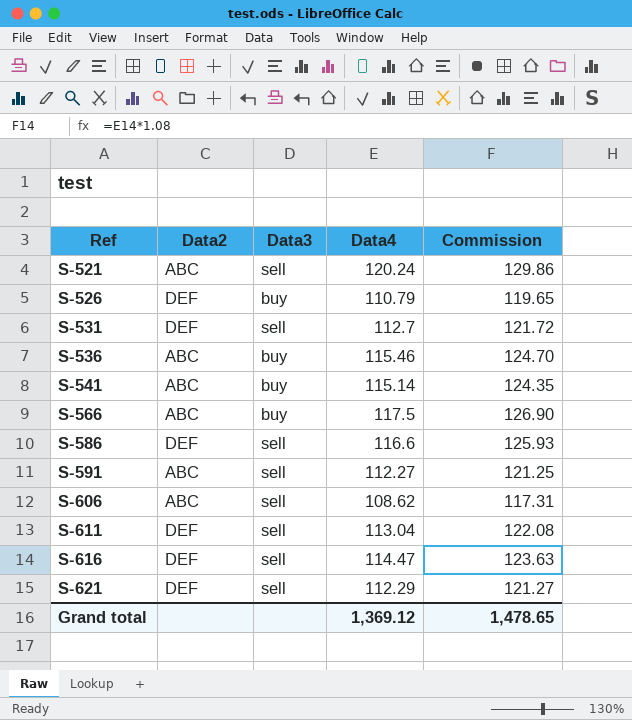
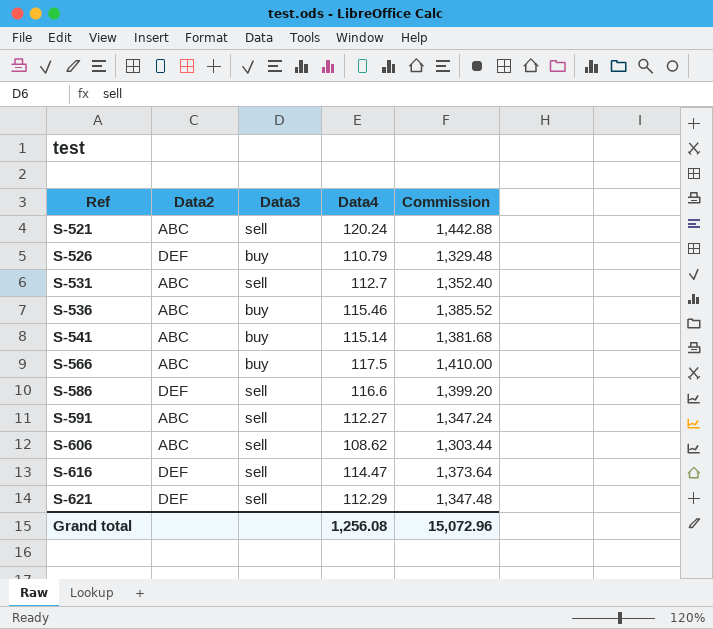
column Commission | formula: [Data4] * 1.08 -> [Data4] * 12
row S-611: DEF | sell | 113.04 | 122.08 -> none
S-531 | Data2: DEF -> ABC
Grand total | Data4: 1,369.12 -> 1,256.08
Grand total | Commission: 1,478.65 -> 15,072.96

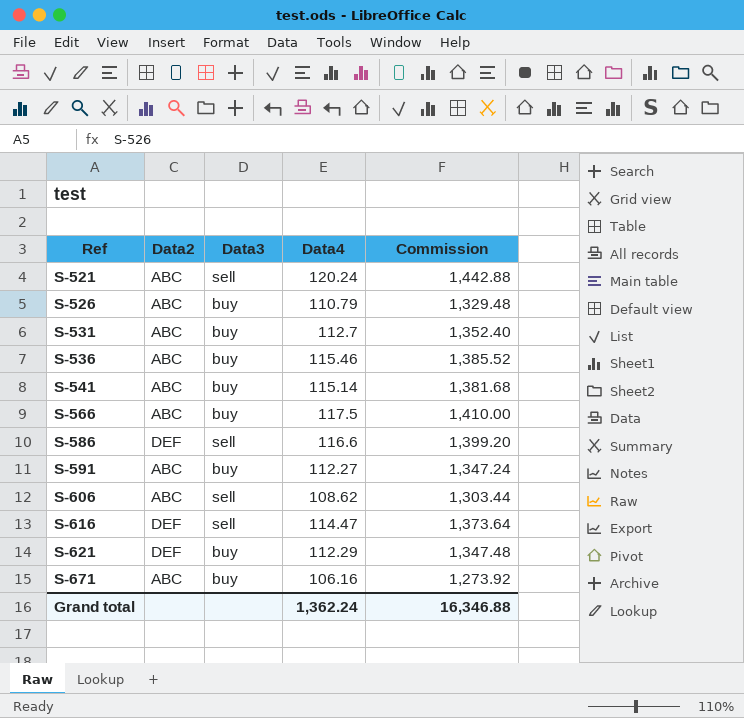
S-526 | Data2: DEF -> ABC
S-531 | Data3: sell -> buy
S-591 | Data3: sell -> buy
S-621 | Data3: sell -> buy
row S-671: none -> ABC | buy | 106.16 | 1,273.92
Grand total | Data4: 1,256.08 -> 1,362.24
Grand total | Commission: 15,072.96 -> 16,346.88

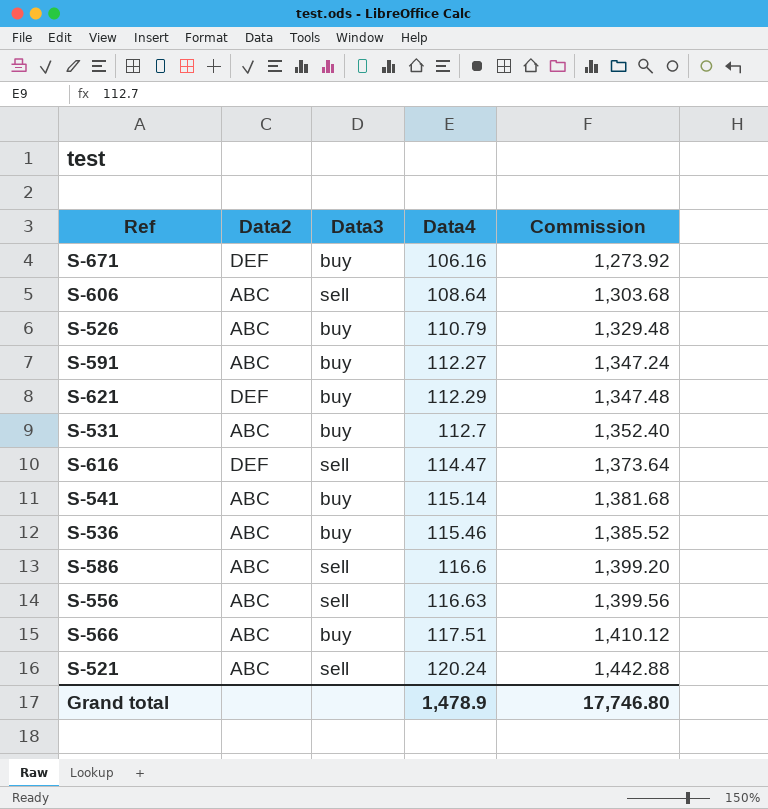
row order: Ref ascending -> Data4 ascending
S-671 | Data2: ABC -> DEF
S-606 | Data4: 108.62 -> 108.64
S-606 | Commission: 1,303.44 -> 1,303.68
S-586 | Data2: DEF -> ABC
row S-556: none -> ABC | sell | 116.63 | 1,399.56
S-566 | Data4: 117.5 -> 117.51
S-566 | Commission: 1,410.00 -> 1,410.12
Grand total | Data4: 1,362.24 -> 1,478.9
Grand total | Commission: 16,346.88 -> 17,746.80

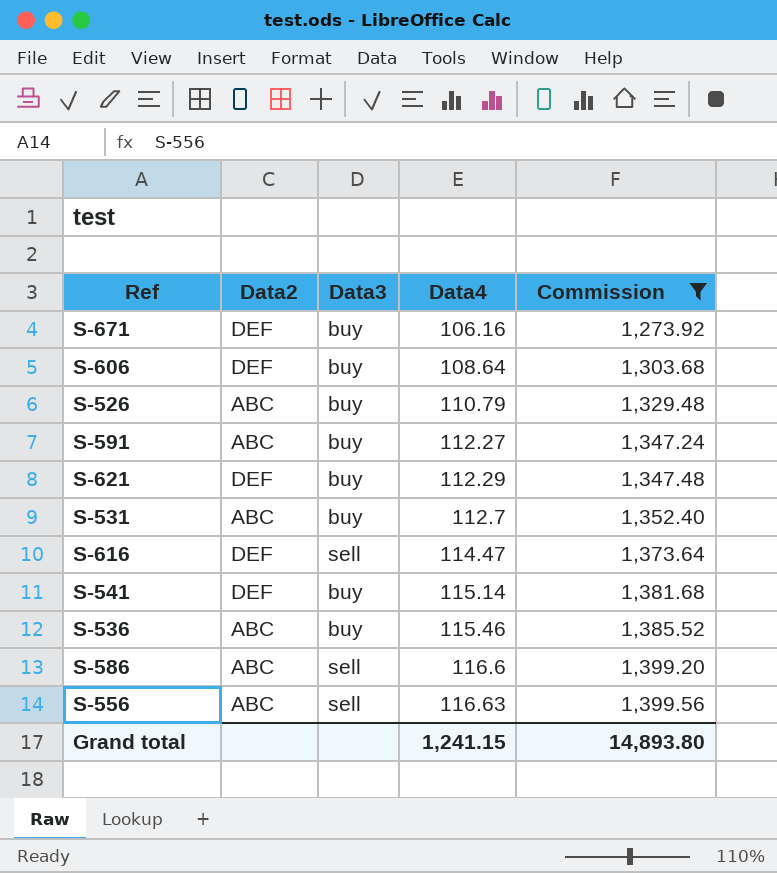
filter: none -> Commission <= 1,399.56
S-606 | Data2: ABC -> DEF
S-606 | Data3: sell -> buy
S-541 | Data2: ABC -> DEF
Grand total | Data4: 1,478.9 -> 1,241.15
Grand total | Commission: 17,746.80 -> 14,893.80

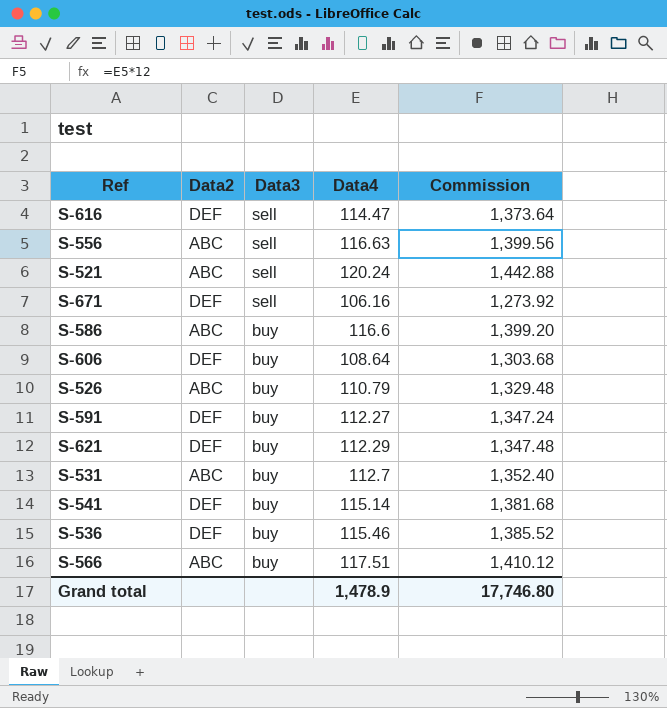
filter: Commission <= 1,399.56 -> none
row order: Data4 ascending -> Data3 descending
S-671 | Data3: buy -> sell
S-586 | Data3: sell -> buy
S-591 | Data2: ABC -> DEF
S-536 | Data2: ABC -> DEF
Grand total | Data4: 1,241.15 -> 1,478.9
Grand total | Commission: 14,893.80 -> 17,746.80

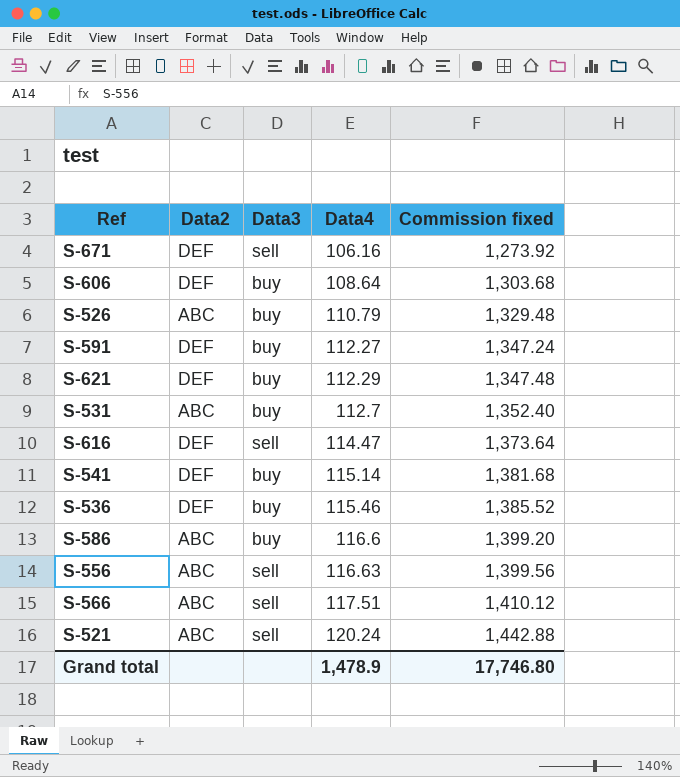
row order: Data3 descending -> Data4 ascending
column name: Commission -> Commission fixed
S-566 | Data3: buy -> sell

